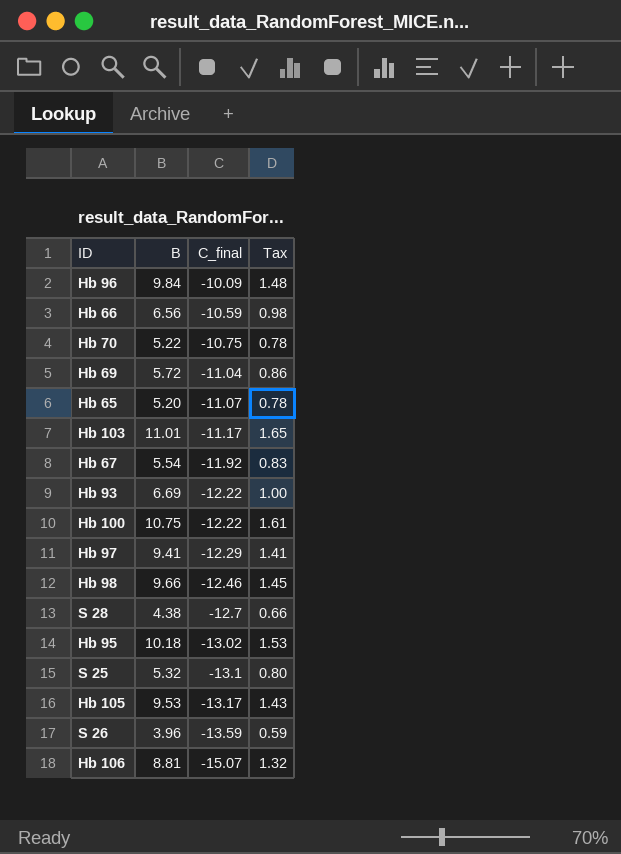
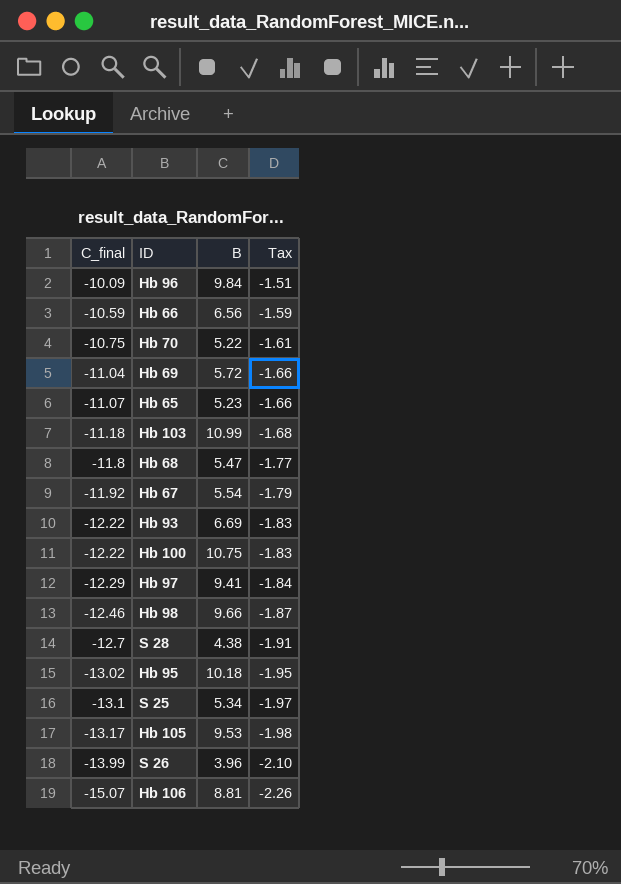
column C_final | position: 3 -> 1
column Tax | formula: [B] * 0.15 -> [C_final] * 0.15
Hb 65 | B: 5.20 -> 5.23
Hb 103 | C_final: -11.17 -> -11.18
Hb 103 | B: 11.01 -> 10.99
row Hb 68: none -> -11.8 | 5.47 | -1.77
S 25 | B: 5.32 -> 5.34
S 26 | C_final: -13.59 -> -13.99

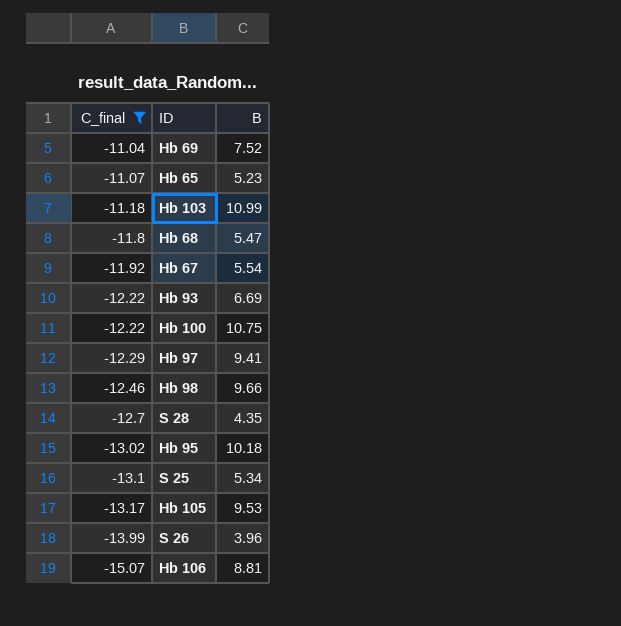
filter: none -> C_final <= -11.04
column Tax | formula: [C_final] * 0.15 -> none
Hb 69 | B: 5.72 -> 7.52
S 28 | B: 4.38 -> 4.35

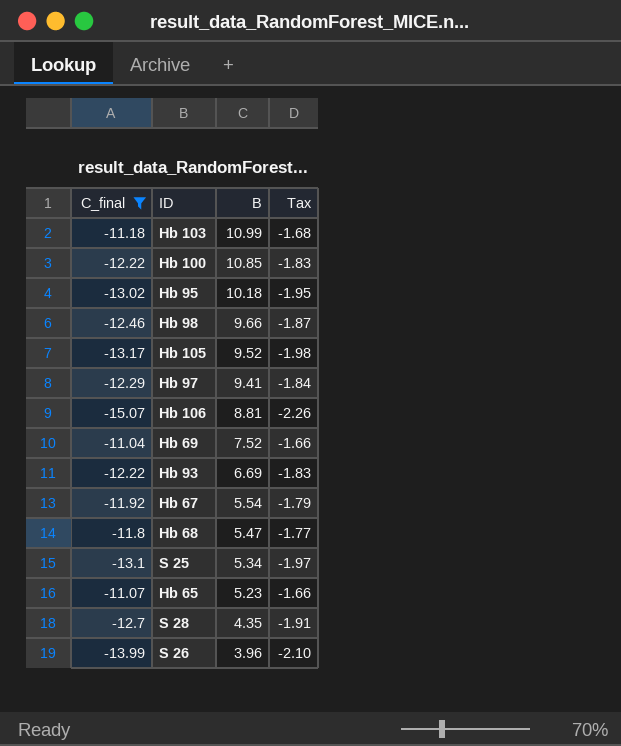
row order: C_final descending -> B descending
column Tax | formula: none -> [C_final] * 0.15
Hb 100 | B: 10.75 -> 10.85
Hb 105 | B: 9.53 -> 9.52

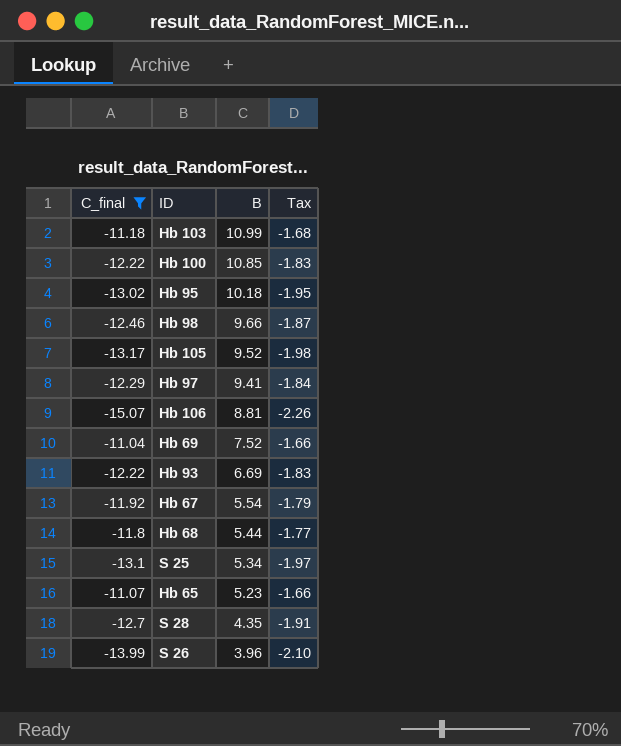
Hb 68 | B: 5.47 -> 5.44

